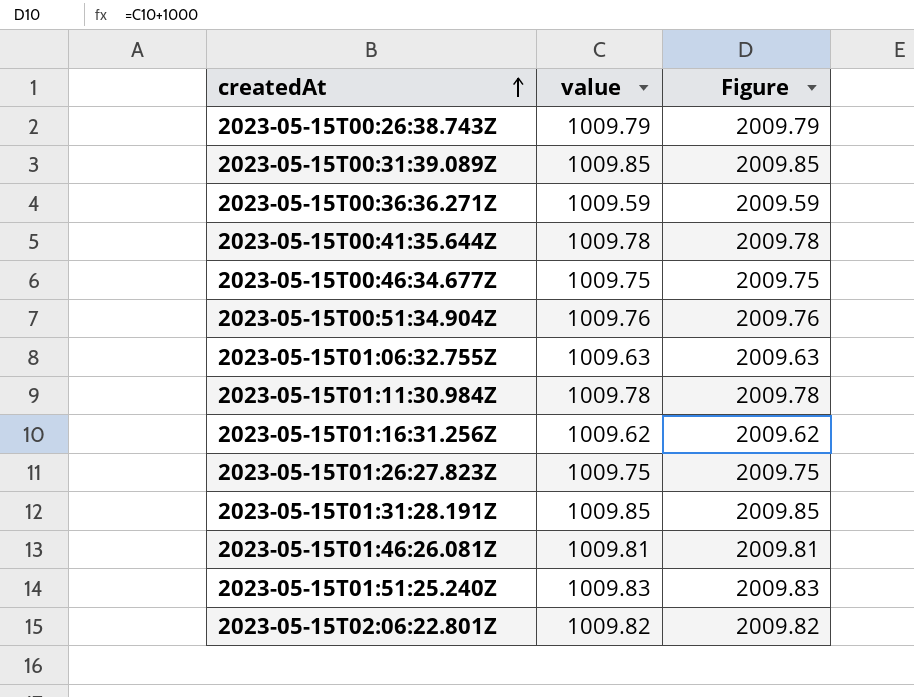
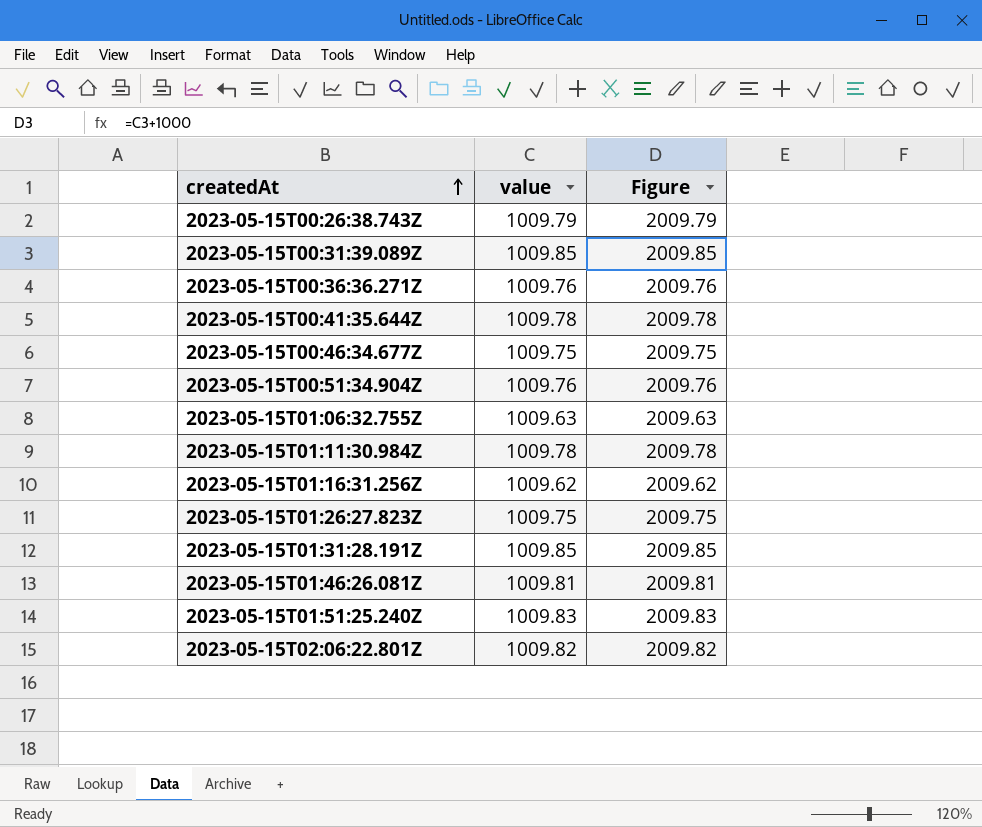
2023-05-15T00:36:36.271Z | value: 1009.59 -> 1009.76
2023-05-15T00:36:36.271Z | Figure: 2009.59 -> 2009.76

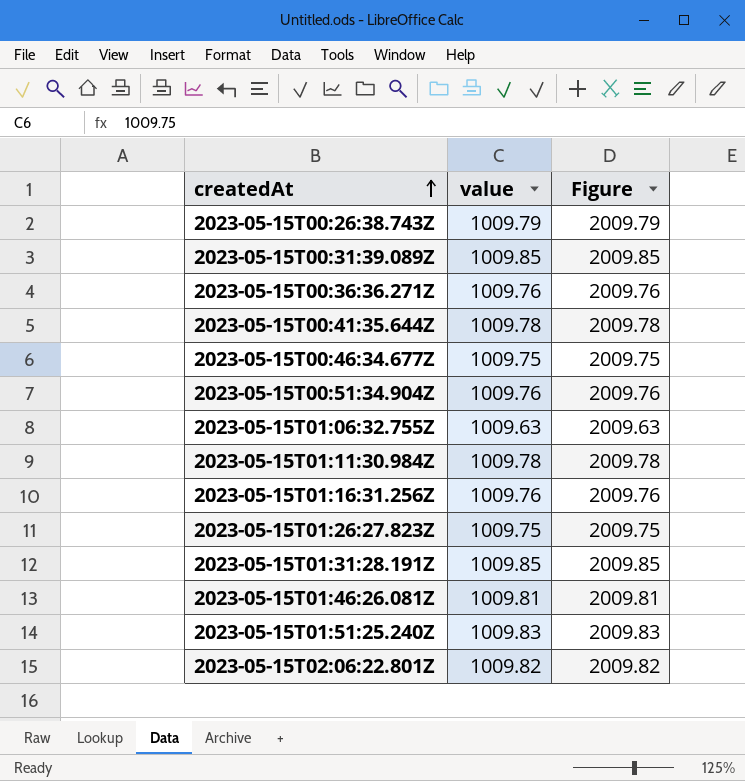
2023-05-15T01:16:31.256Z | value: 1009.62 -> 1009.76
2023-05-15T01:16:31.256Z | Figure: 2009.62 -> 2009.76

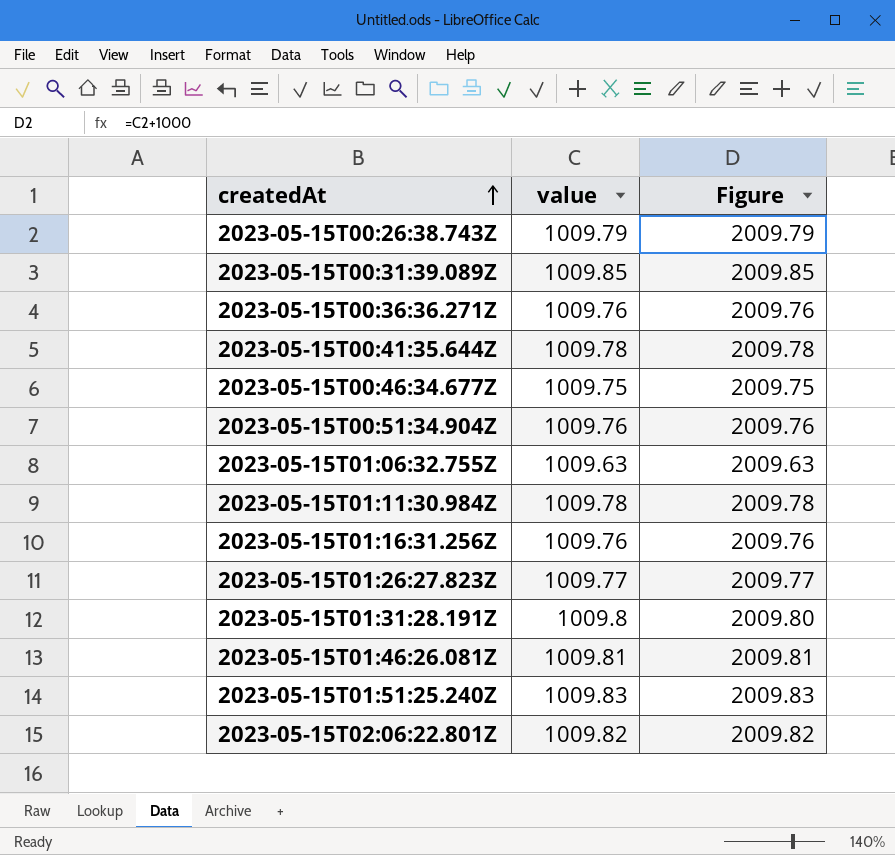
2023-05-15T01:26:27.823Z | value: 1009.75 -> 1009.77
2023-05-15T01:26:27.823Z | Figure: 2009.75 -> 2009.77
2023-05-15T01:31:28.191Z | value: 1009.85 -> 1009.8
2023-05-15T01:31:28.191Z | Figure: 2009.85 -> 2009.80

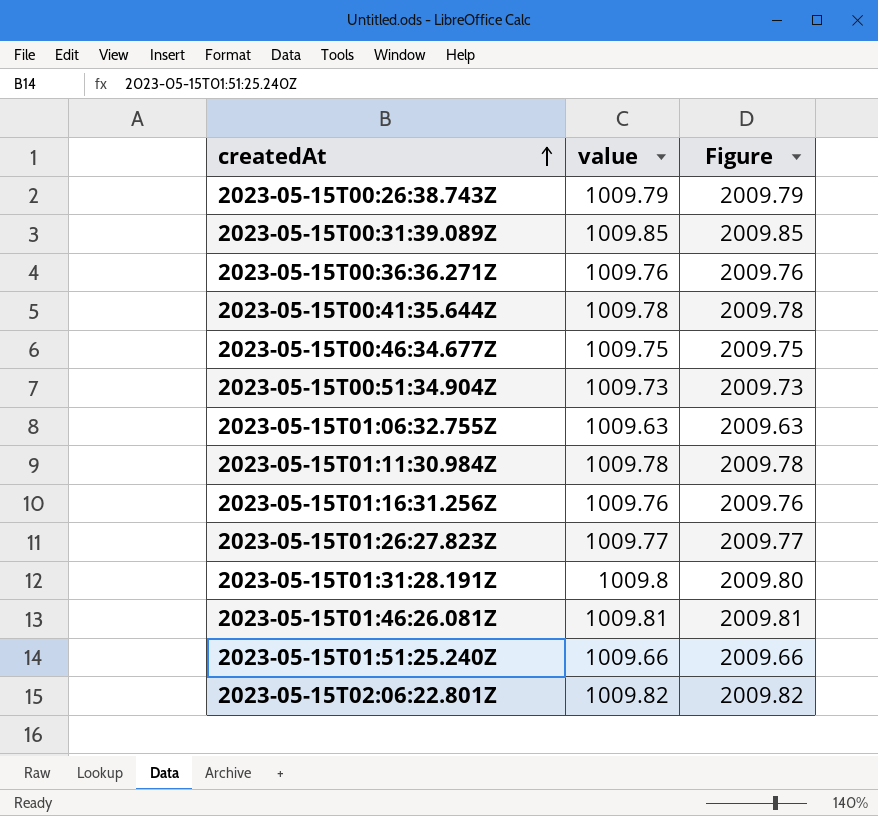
2023-05-15T00:51:34.904Z | value: 1009.76 -> 1009.73
2023-05-15T00:51:34.904Z | Figure: 2009.76 -> 2009.73
2023-05-15T01:51:25.240Z | value: 1009.83 -> 1009.66
2023-05-15T01:51:25.240Z | Figure: 2009.83 -> 2009.66

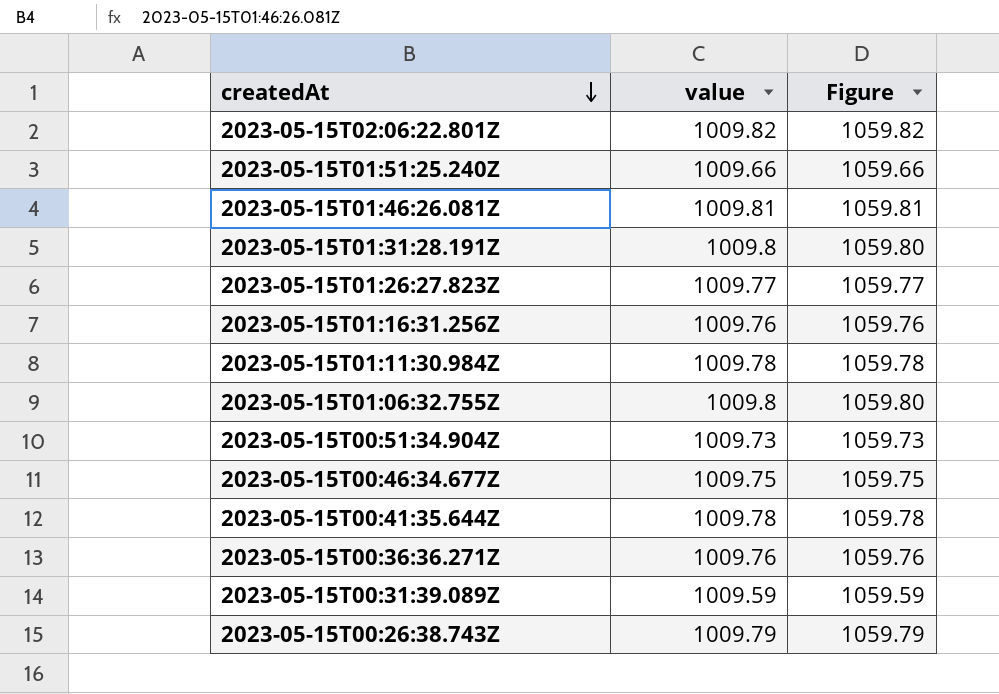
row order: createdAt ascending -> createdAt descending
column Figure | formula: [value] + 1000 -> [value] + 50
2023-05-15T01:06:32.755Z | value: 1009.63 -> 1009.8
2023-05-15T00:31:39.089Z | value: 1009.85 -> 1009.59

